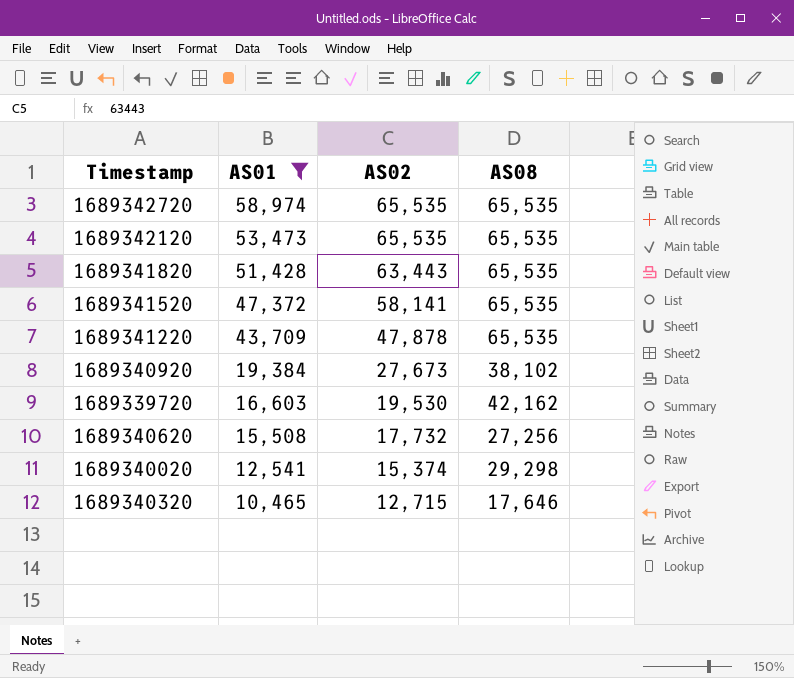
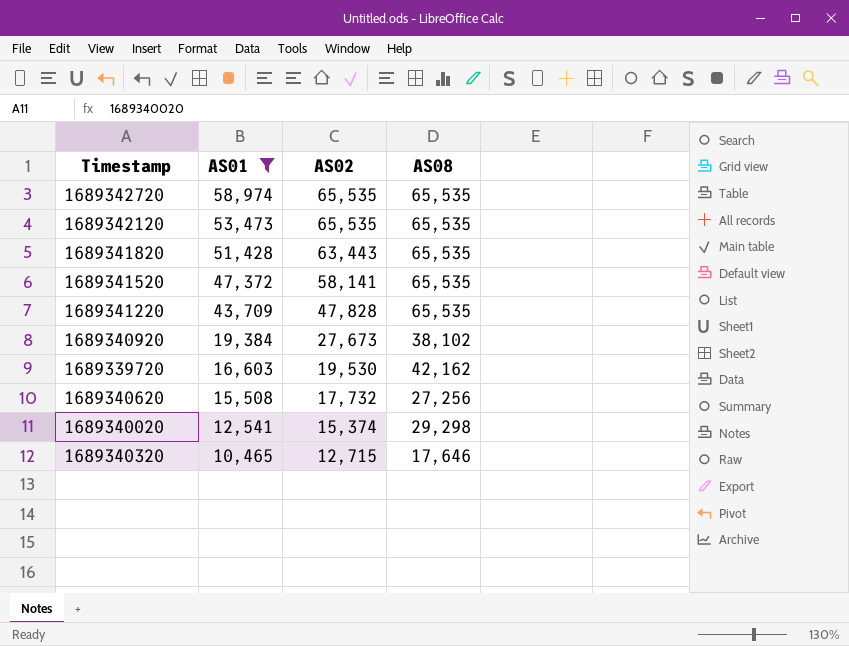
1689341220 | AS02: 47,878 -> 47,828

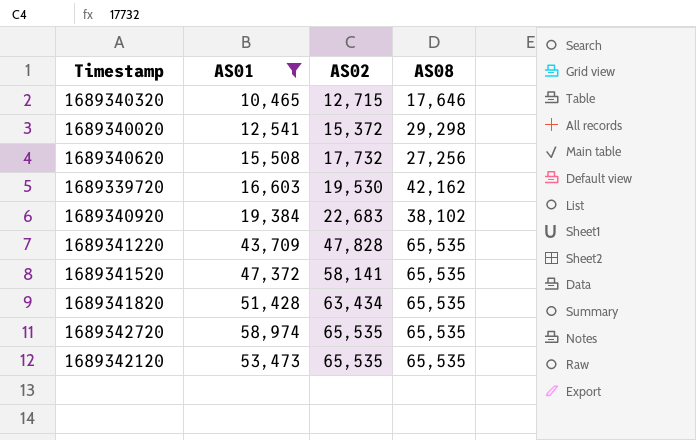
row order: AS01 descending -> AS02 ascending
1689340020 | AS02: 15,374 -> 15,372
1689340920 | AS02: 27,673 -> 22,683
1689341820 | AS02: 63,443 -> 63,434

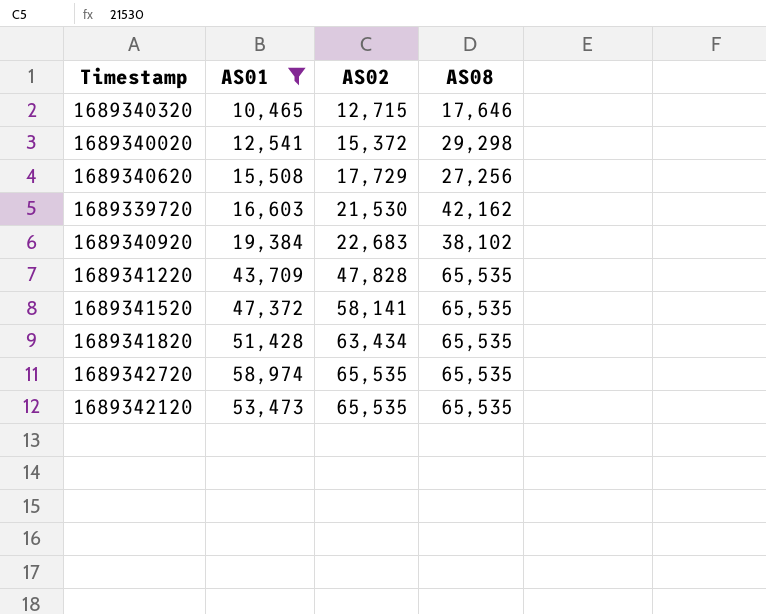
1689340620 | AS02: 17,732 -> 17,729
1689339720 | AS02: 19,530 -> 21,530

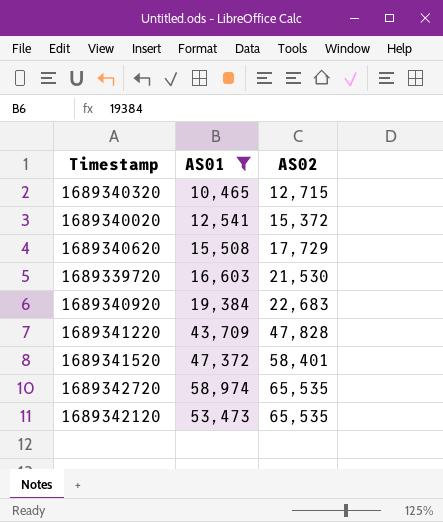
column AS08 | position: 4 -> none
row 1689341820: 51,428 | 63,434 | 65,535 -> none
1689341520 | AS02: 58,141 -> 58,401

